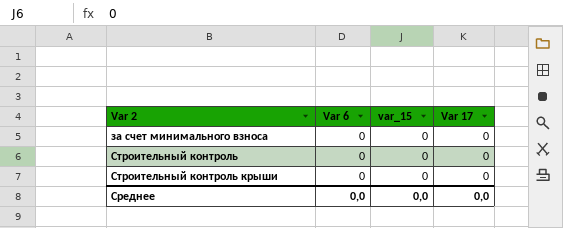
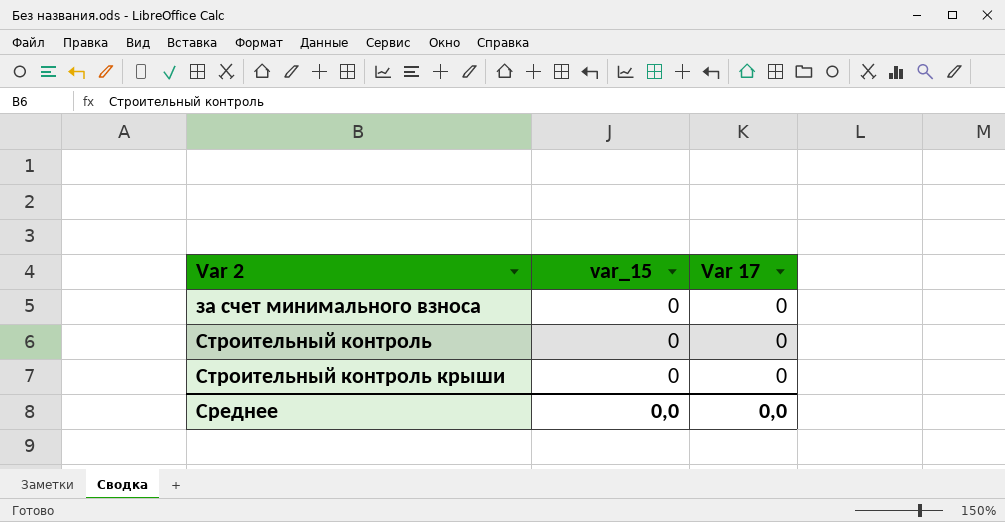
column Var 6 | position: 2 -> none

